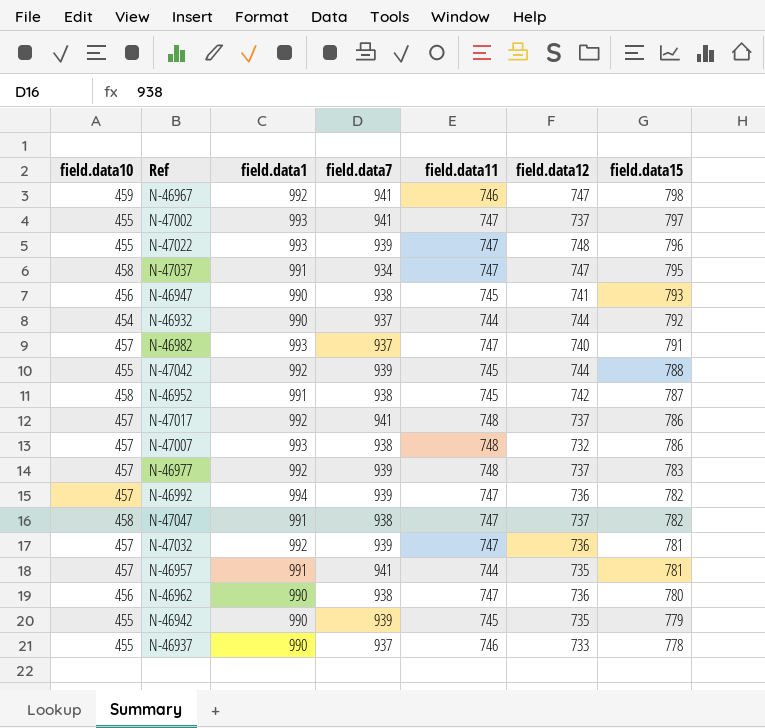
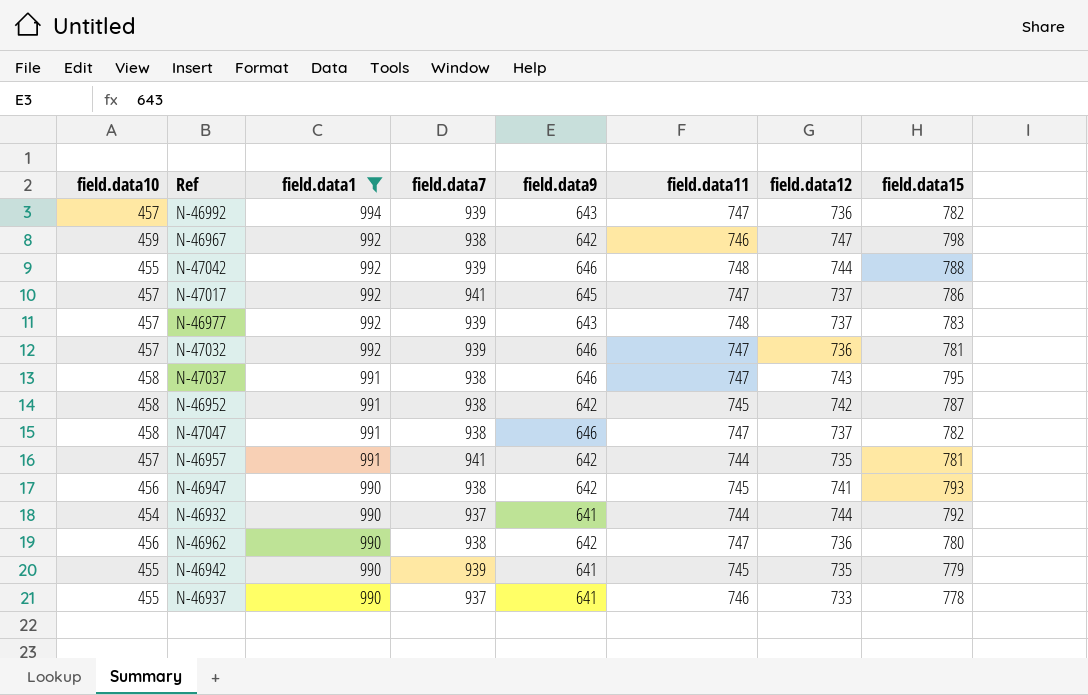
filter: none -> field.data1 != 993
row order: field.data15 descending -> field.data1 descending
column field.data9 | position: none -> 5
N-46967 | field.data7: 941 -> 938
N-47042 | field.data11: 745 -> 748
N-47017 | field.data11: 748 -> 747
N-47037 | field.data7: 934 -> 938
N-47037 | field.data12: 747 -> 743

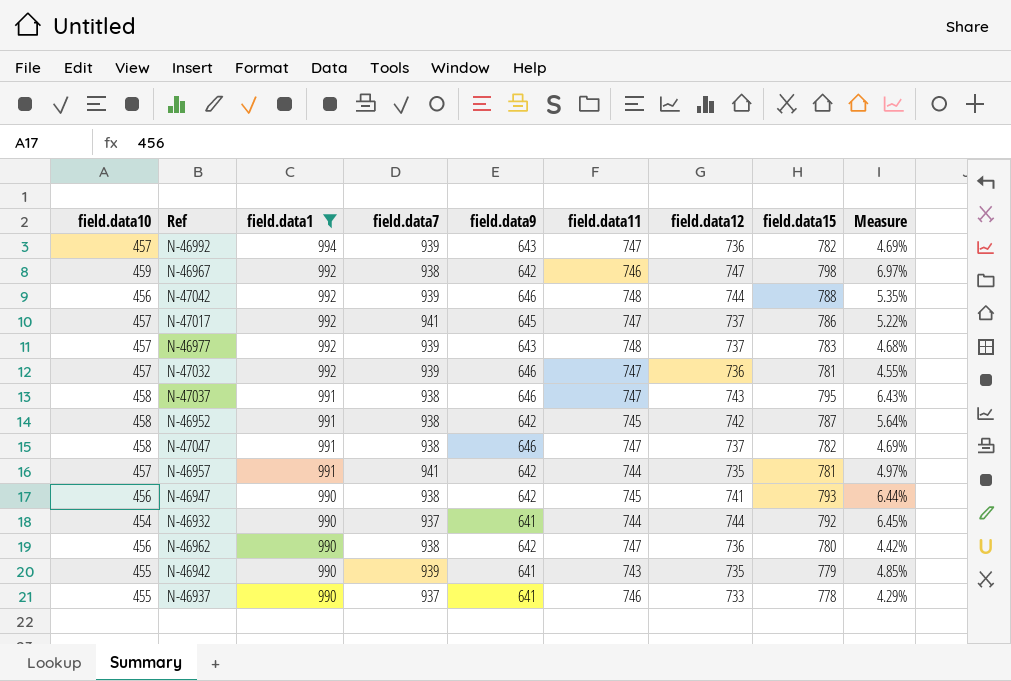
column Measure | formula: none -> ([field.data15] - [field.data11]) / [field.data11]
N-47042 | field.data10: 455 -> 456
N-46942 | field.data11: 745 -> 743

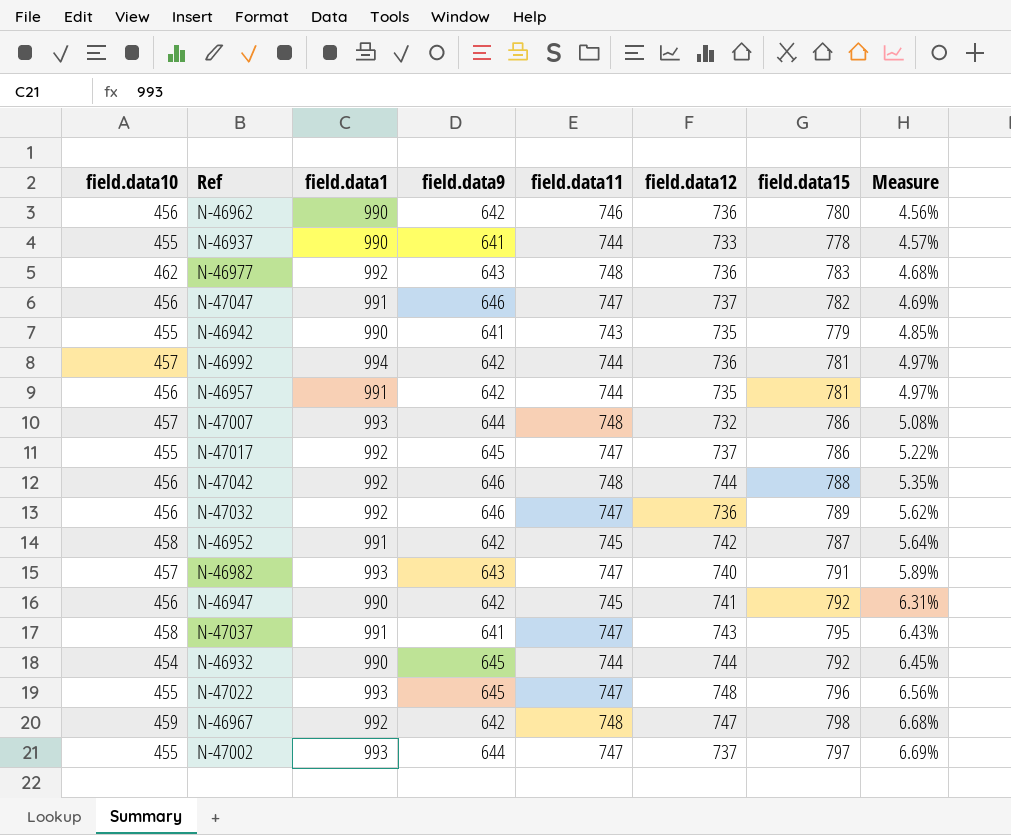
filter: field.data1 != 993 -> none
row order: field.data1 descending -> Measure ascending
column field.data7 | position: 4 -> none
N-46962 | field.data11: 747 -> 746
N-46962 | Measure: 4.42% -> 4.56%
N-46937 | field.data11: 746 -> 744
N-46937 | Measure: 4.29% -> 4.57%
N-46977 | field.data10: 457 -> 462
N-46977 | field.data12: 737 -> 736
N-47047 | field.data10: 458 -> 456
N-46992 | field.data9: 643 -> 642
N-46992 | field.data11: 747 -> 744
N-46992 | field.data15: 782 -> 781
N-46992 | Measure: 4.69% -> 4.97%
N-46957 | field.data10: 457 -> 456
N-47017 | field.data10: 457 -> 455
N-47032 | field.data10: 457 -> 456
N-47032 | field.data15: 781 -> 789
N-47032 | Measure: 4.55% -> 5.62%
N-46947 | field.data15: 793 -> 792
N-46947 | Measure: 6.44% -> 6.31%
N-47037 | field.data9: 646 -> 641
N-46932 | field.data9: 641 -> 645
N-46967 | field.data11: 746 -> 748
N-46967 | Measure: 6.97% -> 6.68%

